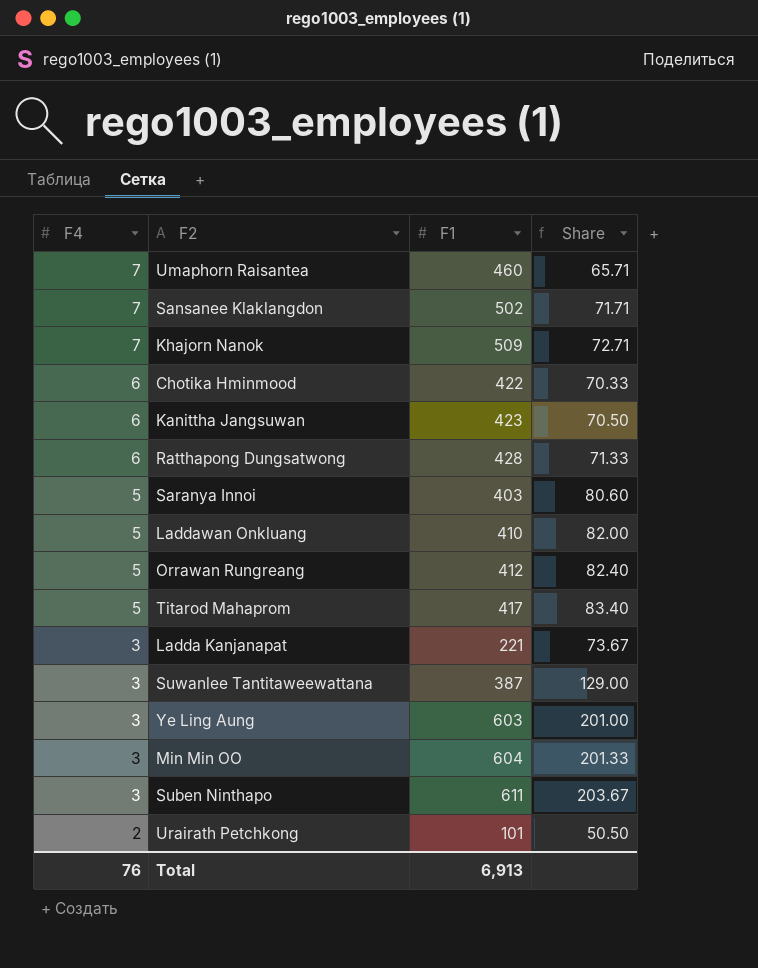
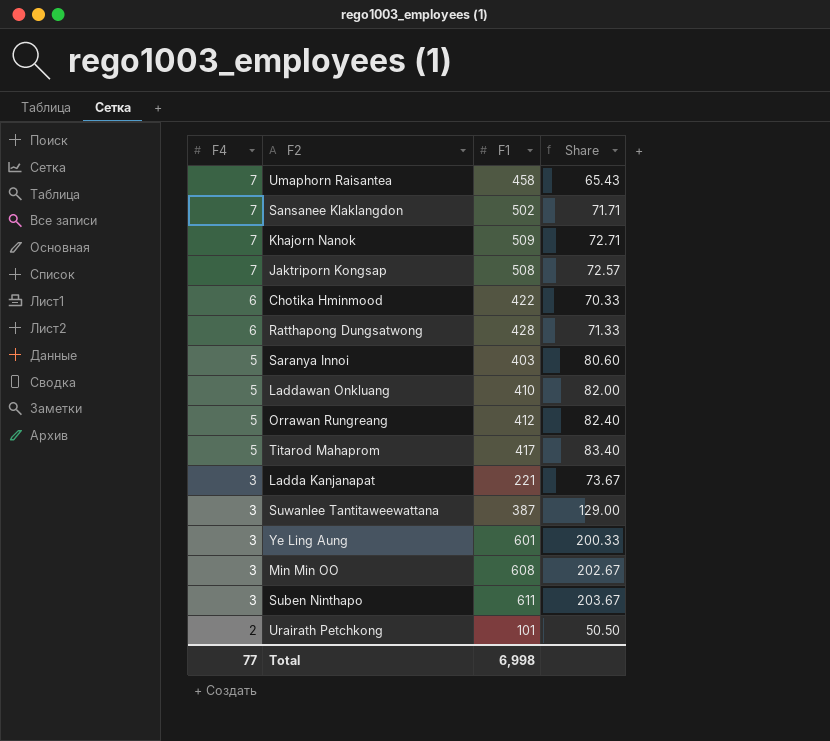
row Kanittha Jangsuwan: 6 | 423 | 70.50 -> none
Umaphorn Raisantea | F1: 460 -> 458
Umaphorn Raisantea | Share: 65.71 -> 65.43
row Jaktriporn Kongsap: none -> 7 | 508 | 72.57
Ye Ling Aung | F1: 603 -> 601
Ye Ling Aung | Share: 201.00 -> 200.33
Min Min OO | F1: 604 -> 608
Min Min OO | Share: 201.33 -> 202.67
Total | F4: 76 -> 77
Total | F1: 6,913 -> 6,998

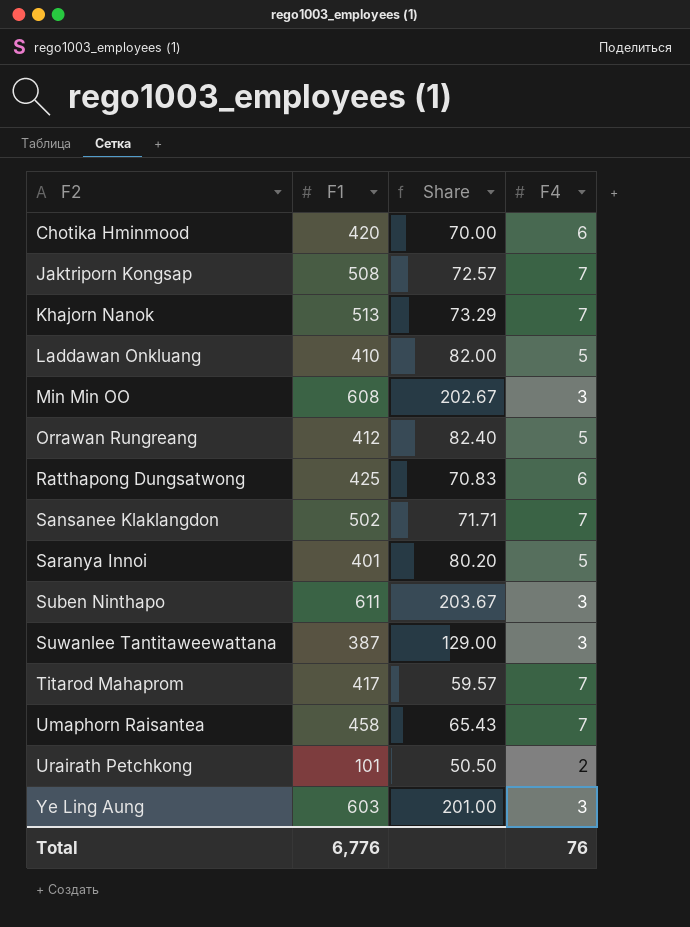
row order: F4 descending -> F2 ascending
column F4 | position: 1 -> 4
row Ladda Kanjanapat: 3 | 221 | 73.67 -> none
Chotika Hminmood | F1: 422 -> 420
Chotika Hminmood | Share: 70.33 -> 70.00
Khajorn Nanok | F1: 509 -> 513
Khajorn Nanok | Share: 72.71 -> 73.29
Ratthapong Dungsatwong | F1: 428 -> 425
Ratthapong Dungsatwong | Share: 71.33 -> 70.83
Saranya Innoi | F1: 403 -> 401
Saranya Innoi | Share: 80.60 -> 80.20
Titarod Mahaprom | Share: 83.40 -> 59.57
Titarod Mahaprom | F4: 5 -> 7
Ye Ling Aung | F1: 601 -> 603
Ye Ling Aung | Share: 200.33 -> 201.00
Total | F1: 6,998 -> 6,776
Total | F4: 77 -> 76

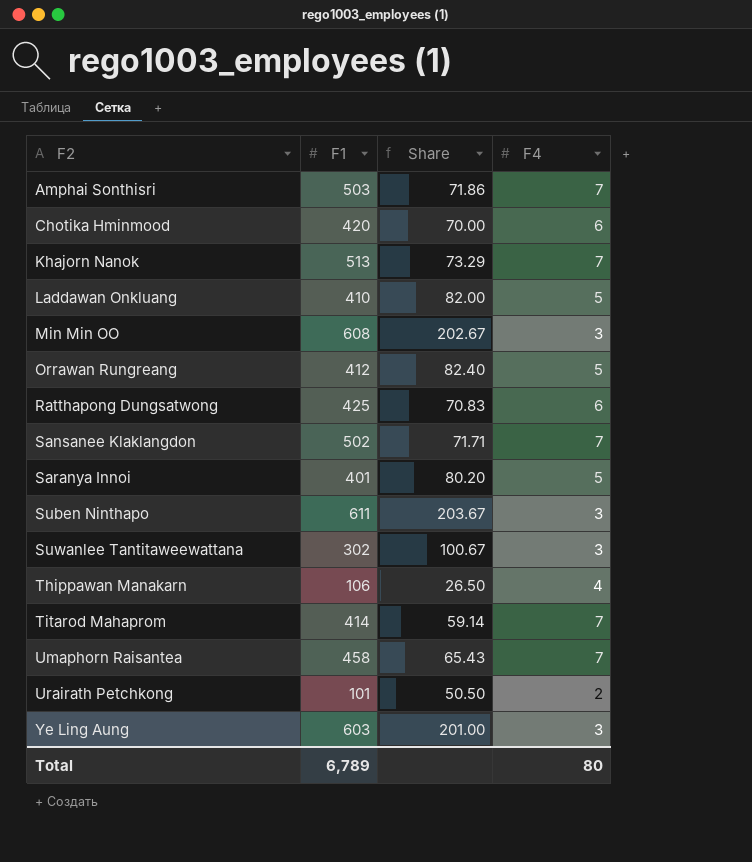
row Jaktriporn Kongsap: 508 | 72.57 | 7 -> none
row Amphai Sonthisri: none -> 503 | 71.86 | 7
Suwanlee Tantitaweewattana | F1: 387 -> 302
Suwanlee Tantitaweewattana | Share: 129.00 -> 100.67
row Thippawan Manakarn: none -> 106 | 26.50 | 4
Titarod Mahaprom | F1: 417 -> 414
Titarod Mahaprom | Share: 59.57 -> 59.14
Total | F1: 6,776 -> 6,789
Total | F4: 76 -> 80

